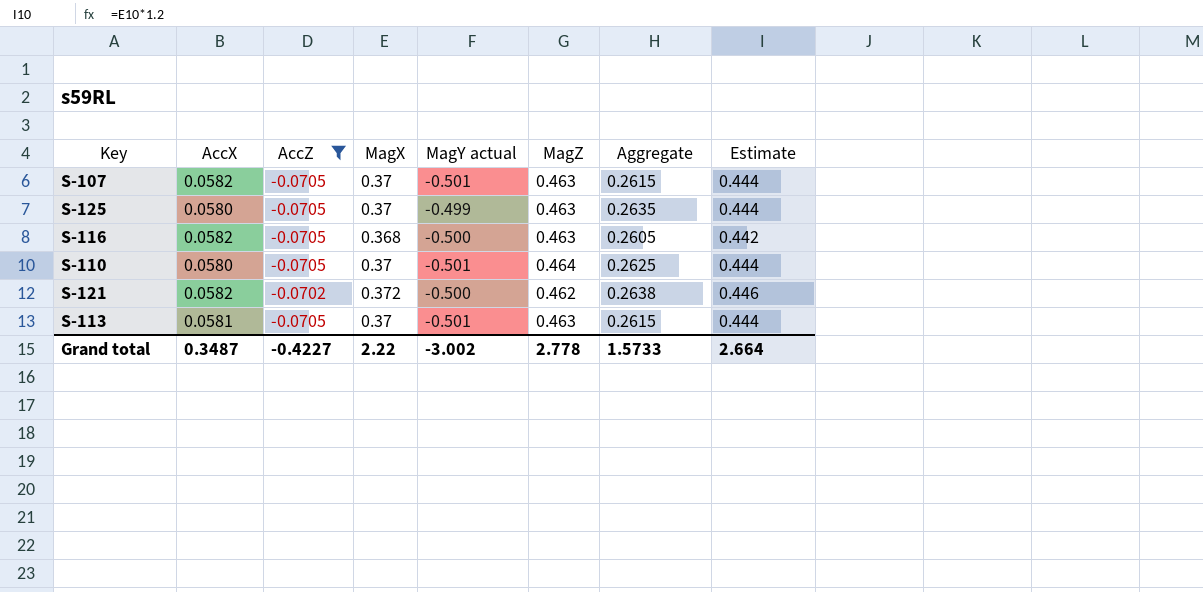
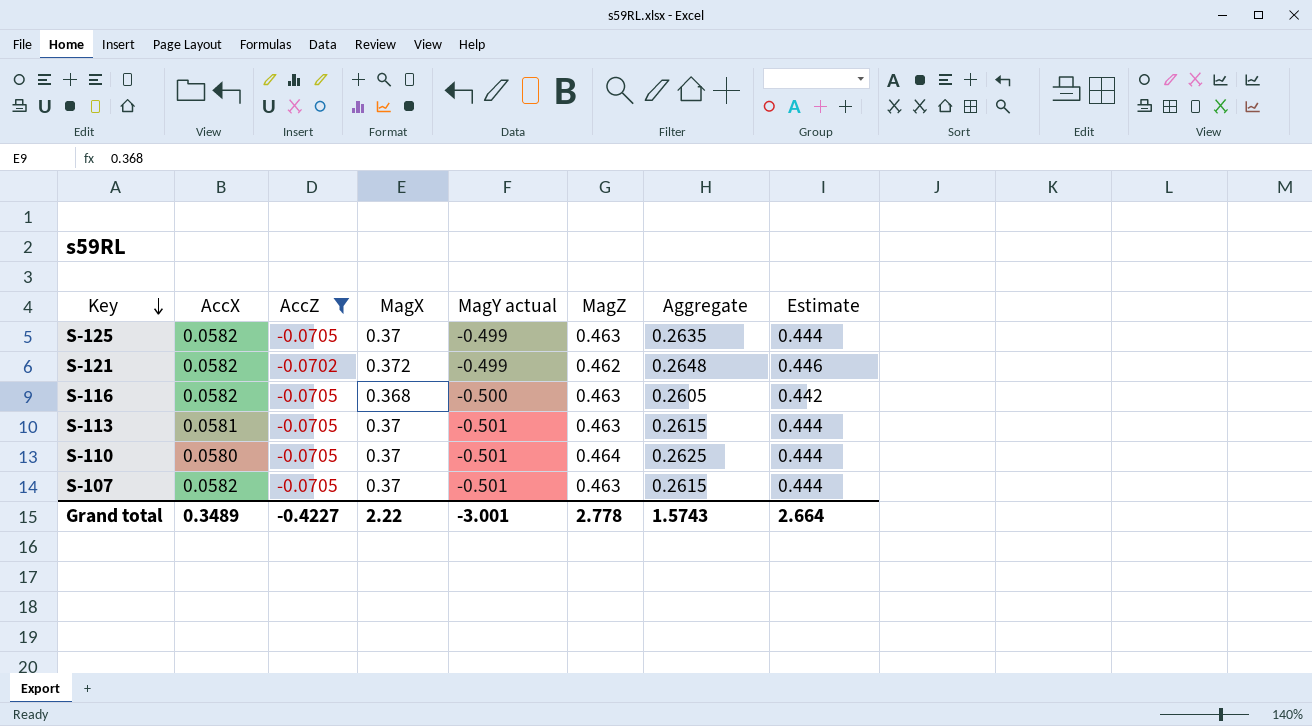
row order: none -> Key descending
S-125 | AccX: 0.0580 -> 0.0582
S-121 | MagY actual: -0.500 -> -0.499
S-121 | Aggregate: 0.2638 -> 0.2648
Grand total | AccX: 0.3487 -> 0.3489
Grand total | MagY actual: -3.002 -> -3.001
Grand total | Aggregate: 1.5733 -> 1.5743

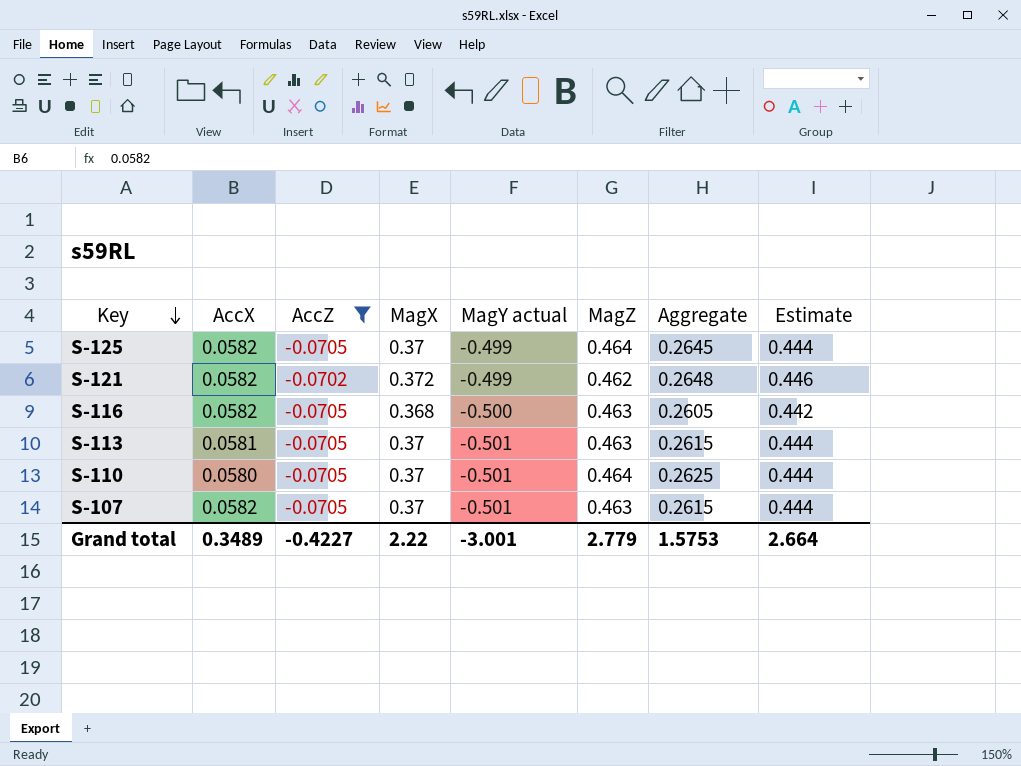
S-125 | MagZ: 0.463 -> 0.464
S-125 | Aggregate: 0.2635 -> 0.2645
Grand total | MagZ: 2.778 -> 2.779
Grand total | Aggregate: 1.5743 -> 1.5753

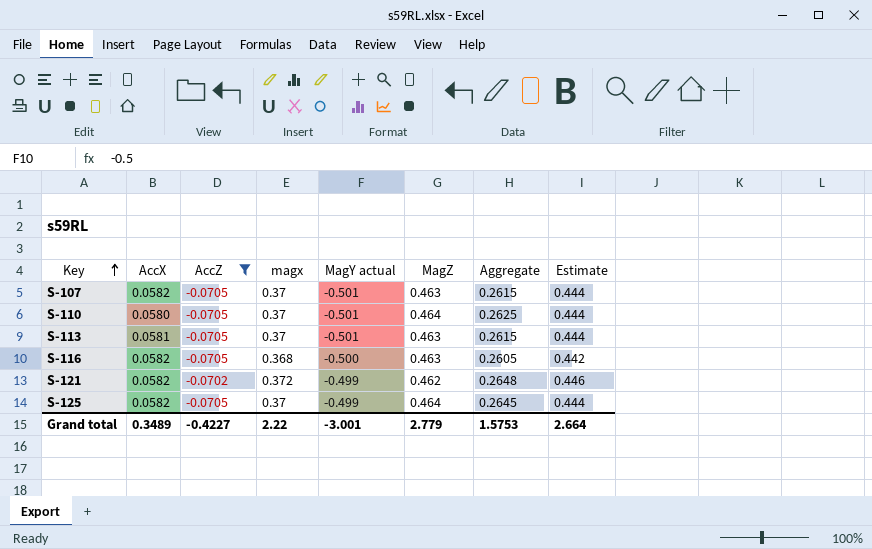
row order: Key descending -> Key ascending
column name: MagX -> magx

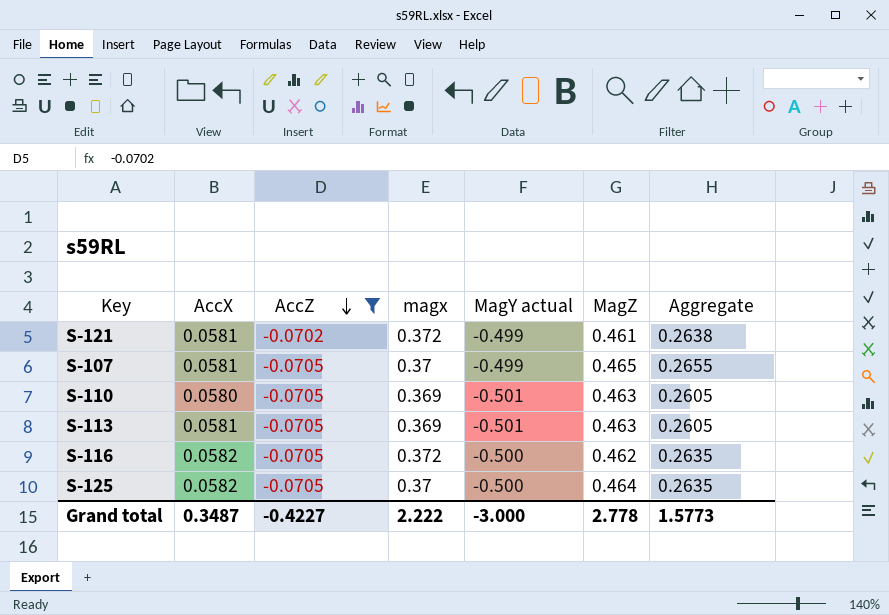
row order: Key ascending -> AccZ descending
column Estimate | formula: [magx] * 1.2 -> none
S-121 | AccX: 0.0582 -> 0.0581
S-121 | MagZ: 0.462 -> 0.461
S-121 | Aggregate: 0.2648 -> 0.2638
S-107 | AccX: 0.0582 -> 0.0581
S-107 | MagY actual: -0.501 -> -0.499
S-107 | MagZ: 0.463 -> 0.465
S-107 | Aggregate: 0.2615 -> 0.2655
S-110 | magx: 0.37 -> 0.369
S-110 | MagZ: 0.464 -> 0.463
S-110 | Aggregate: 0.2625 -> 0.2605
S-113 | magx: 0.37 -> 0.369
S-113 | Aggregate: 0.2615 -> 0.2605
S-116 | magx: 0.368 -> 0.372
S-116 | MagZ: 0.463 -> 0.462
S-116 | Aggregate: 0.2605 -> 0.2635
S-125 | MagY actual: -0.499 -> -0.500
S-125 | Aggregate: 0.2645 -> 0.2635
Grand total | AccX: 0.3489 -> 0.3487
Grand total | magx: 2.22 -> 2.222
Grand total | MagY actual: -3.001 -> -3.000
Grand total | MagZ: 2.779 -> 2.778
Grand total | Aggregate: 1.5753 -> 1.5773

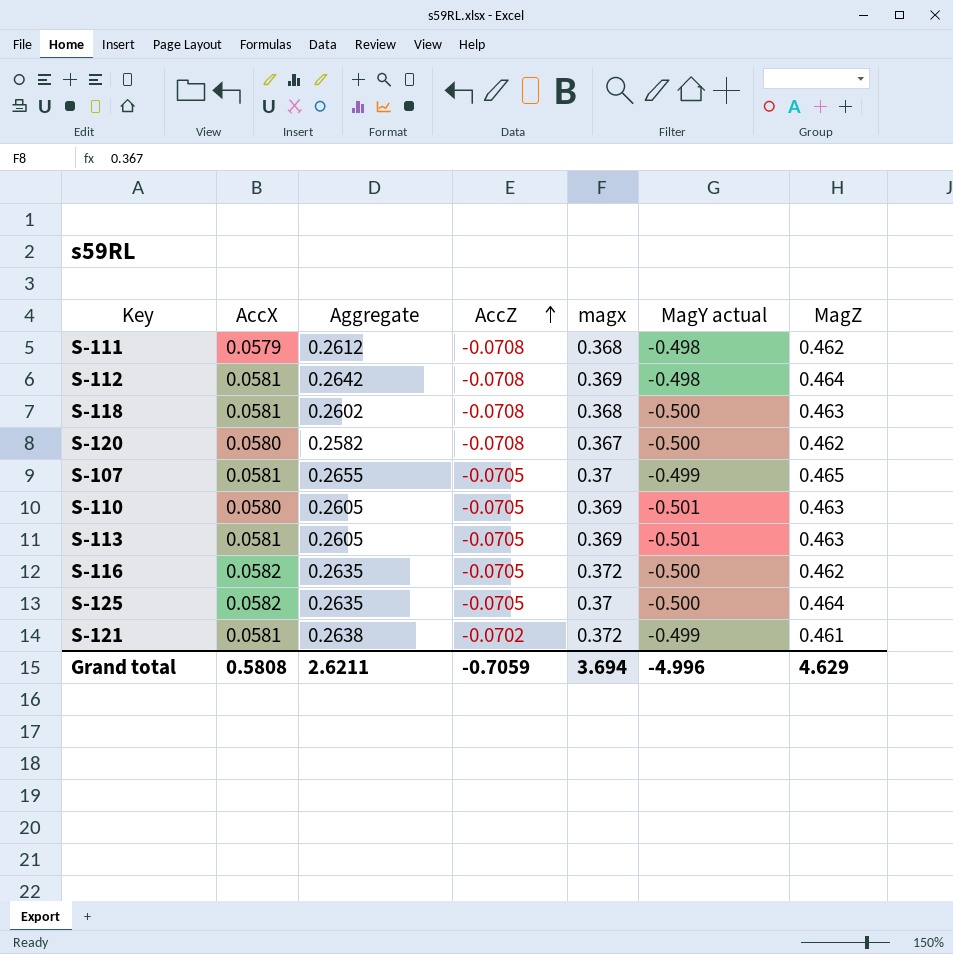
filter: AccZ != -0.0708 -> none
row order: AccZ descending -> AccZ ascending
column Aggregate | position: 7 -> 3
Grand total | AccX: 0.3487 -> 0.5808
Grand total | Aggregate: 1.5773 -> 2.6211
Grand total | AccZ: -0.4227 -> -0.7059
Grand total | magx: 2.222 -> 3.694
Grand total | MagY actual: -3.000 -> -4.996
Grand total | MagZ: 2.778 -> 4.629

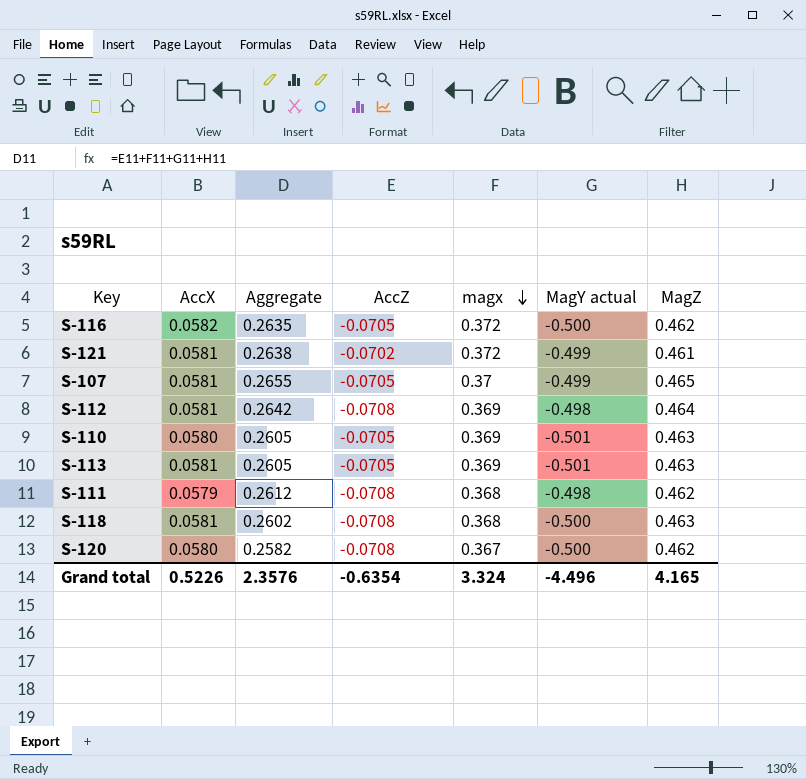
row order: AccZ ascending -> magx descending
row S-125: 0.0582 | 0.2635 | -0.0705 | 0.37 | -0.500 | 0.464 -> none
Grand total | AccX: 0.5808 -> 0.5226
Grand total | Aggregate: 2.6211 -> 2.3576
Grand total | AccZ: -0.7059 -> -0.6354
Grand total | magx: 3.694 -> 3.324
Grand total | MagY actual: -4.996 -> -4.496
Grand total | MagZ: 4.629 -> 4.165

